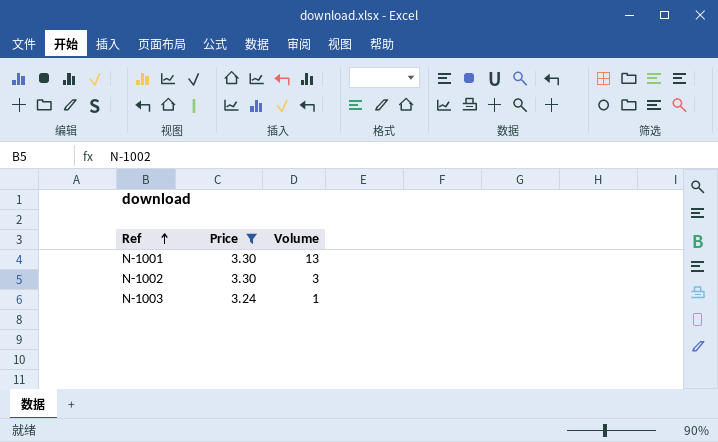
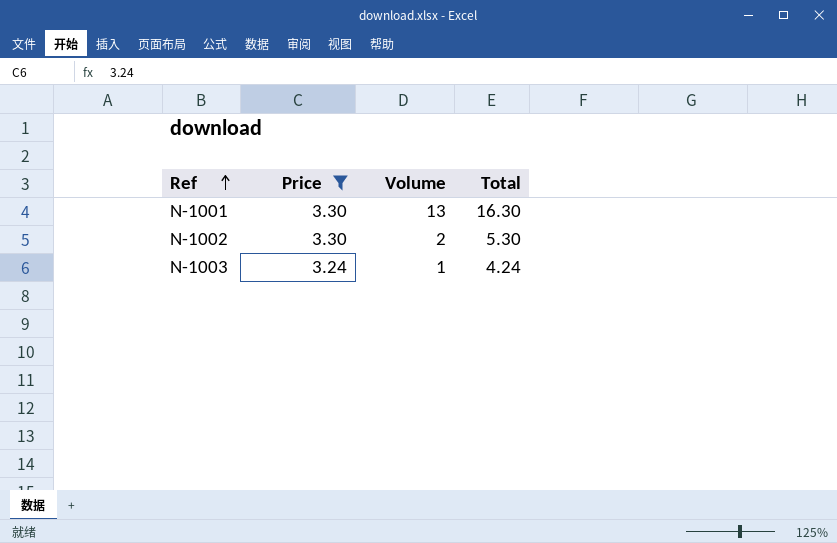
column Total | formula: none -> [Price] + [Volume]
N-1002 | Volume: 3 -> 2

